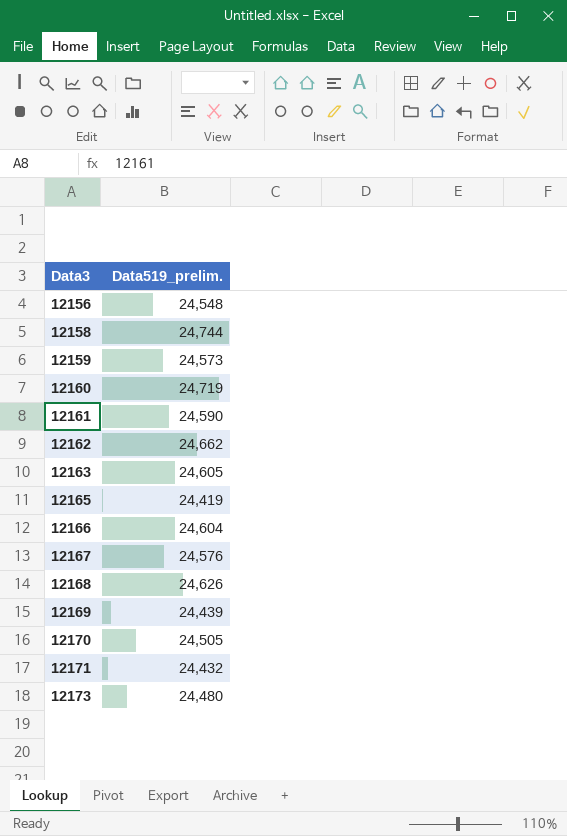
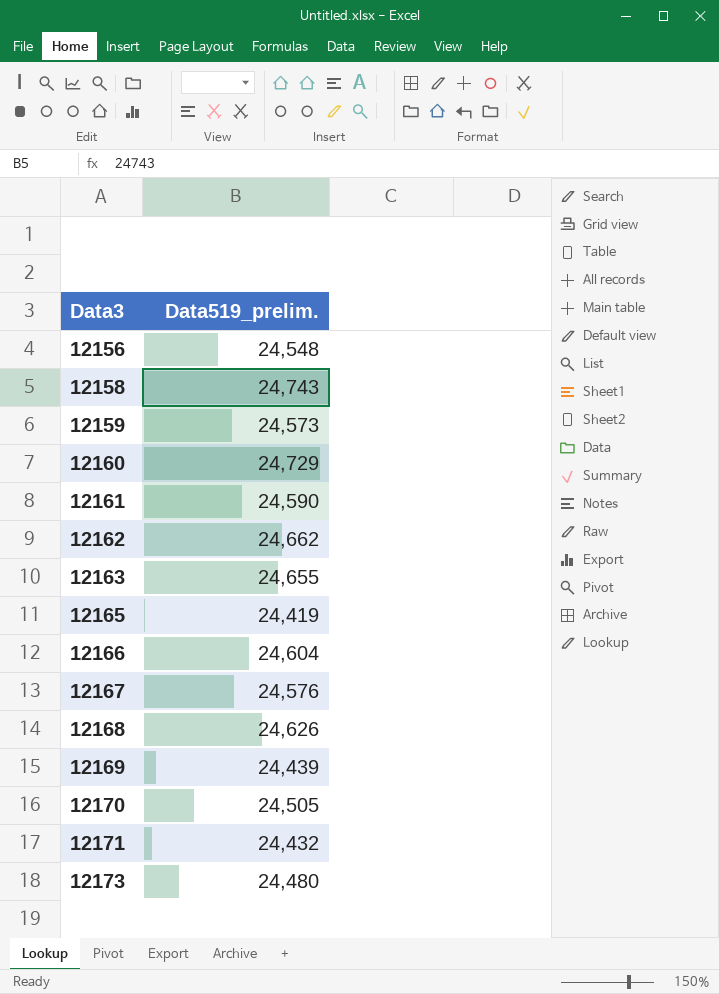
12158 | Data519_prelim.: 24,744 -> 24,743
12160 | Data519_prelim.: 24,719 -> 24,729
12163 | Data519_prelim.: 24,605 -> 24,655

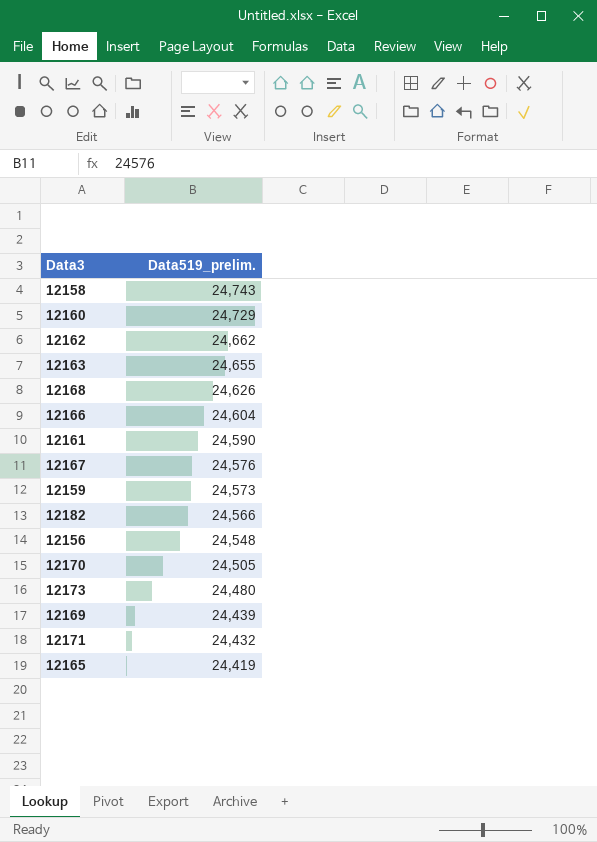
row order: Data3 ascending -> Data519_prelim. descending
row 12182: none -> 24,566

